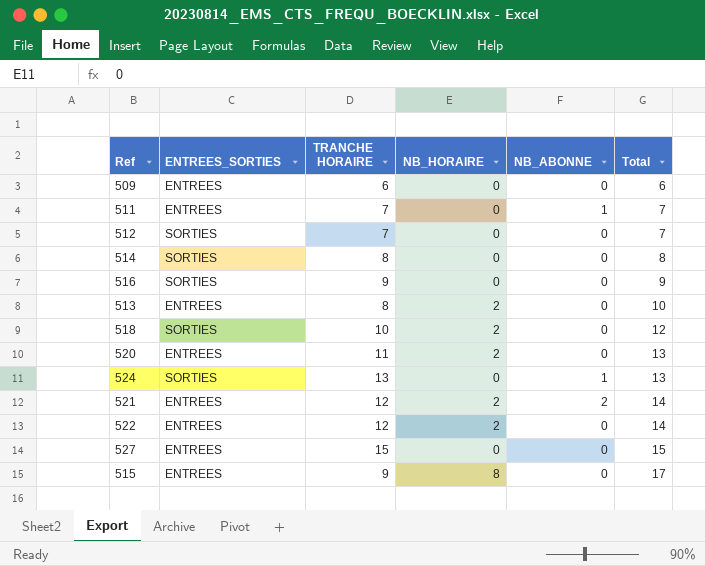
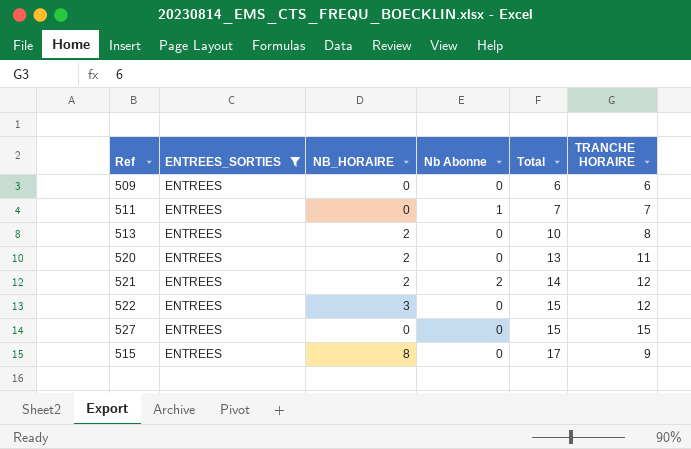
filter: none -> ENTREES_SORTIES = ENTREES
column name: NB_ABONNE -> Nb Abonne
column TRANCHE HORAIRE | position: 3 -> 6
522 | NB_HORAIRE: 2 -> 3
522 | Total: 14 -> 15

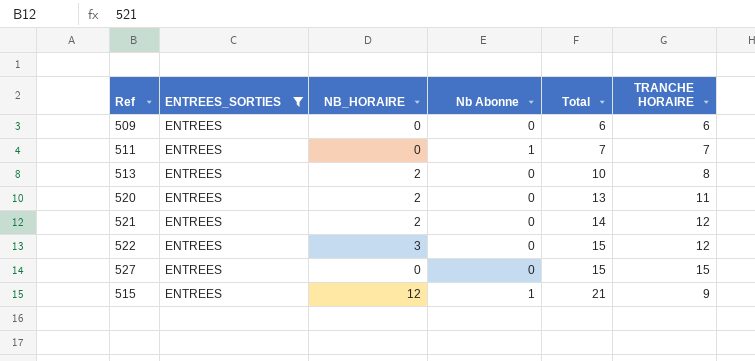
521 | Nb Abonne: 2 -> 0
515 | NB_HORAIRE: 8 -> 12
515 | Nb Abonne: 0 -> 1
515 | Total: 17 -> 21

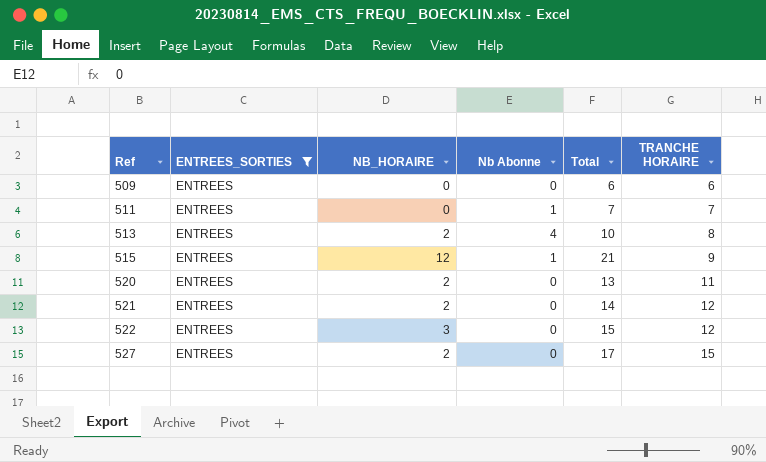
row order: Total ascending -> Ref ascending
513 | Nb Abonne: 0 -> 4
527 | NB_HORAIRE: 0 -> 2
527 | Total: 15 -> 17

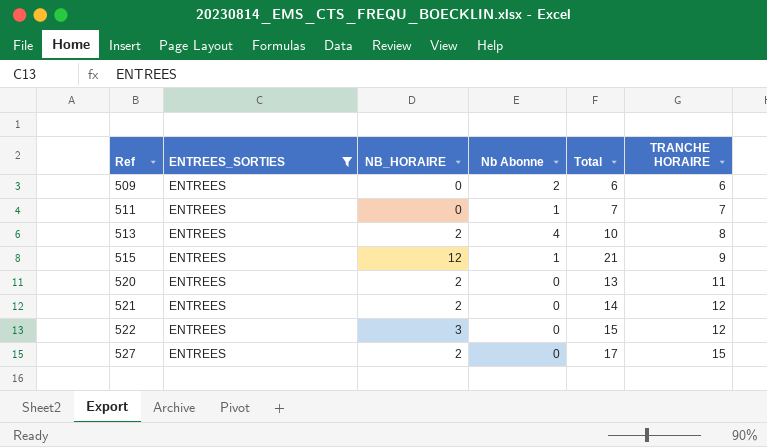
509 | Nb Abonne: 0 -> 2

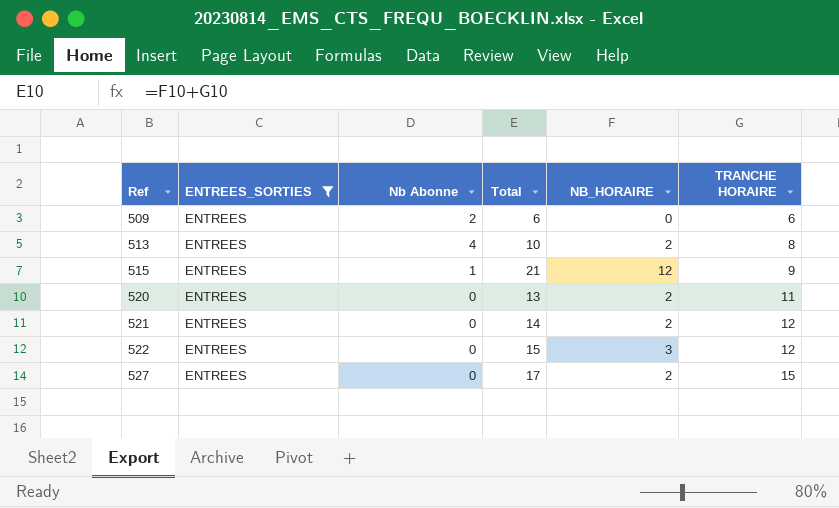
column NB_HORAIRE | position: 3 -> 5
row 511: ENTREES | 0 | 1 | 7 | 7 -> none

